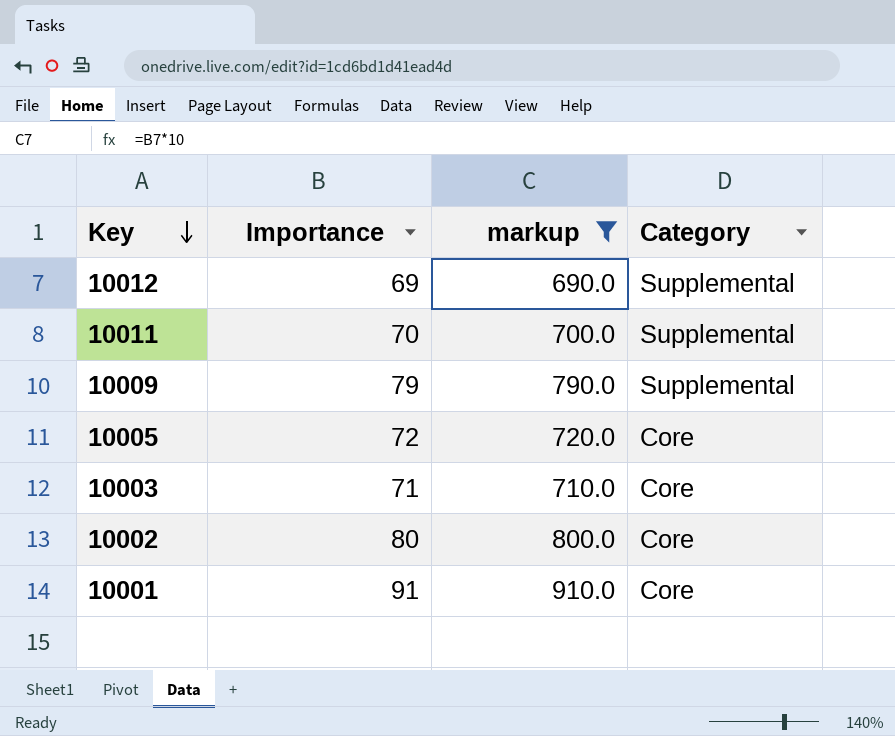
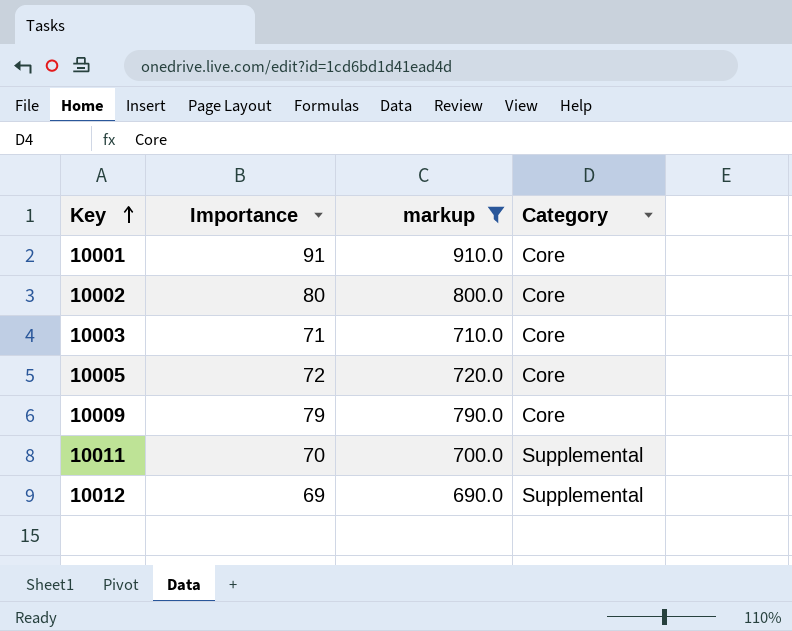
row order: Key descending -> Key ascending
10009 | Category: Supplemental -> Core

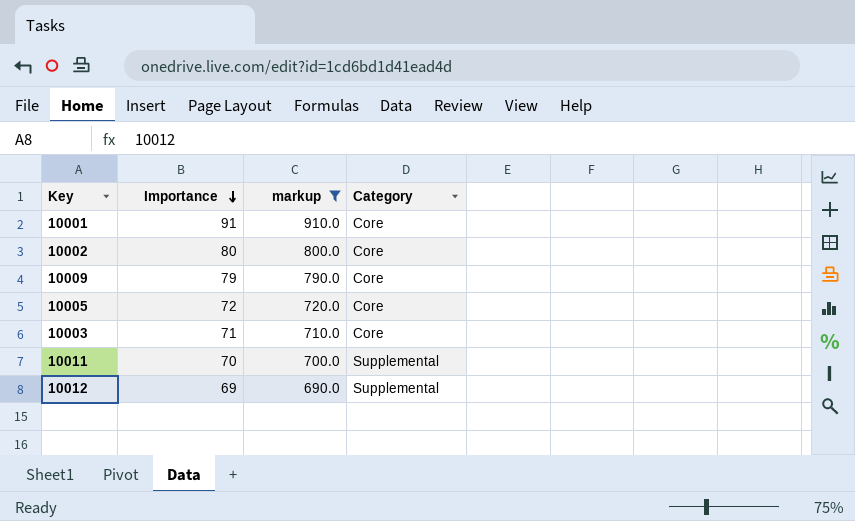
row order: Key ascending -> Importance descending

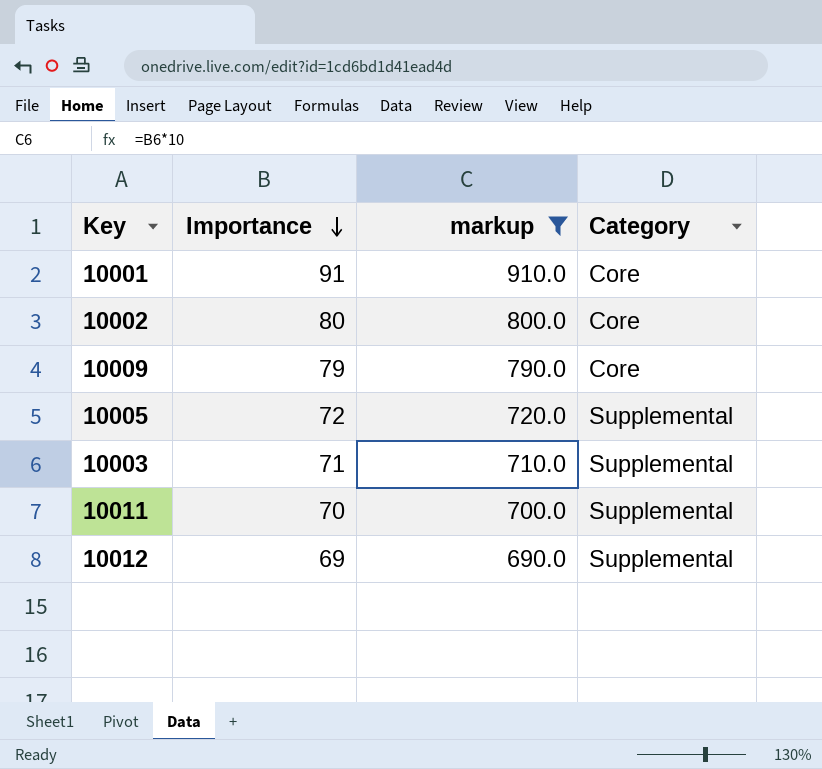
10005 | Category: Core -> Supplemental
10003 | Category: Core -> Supplemental

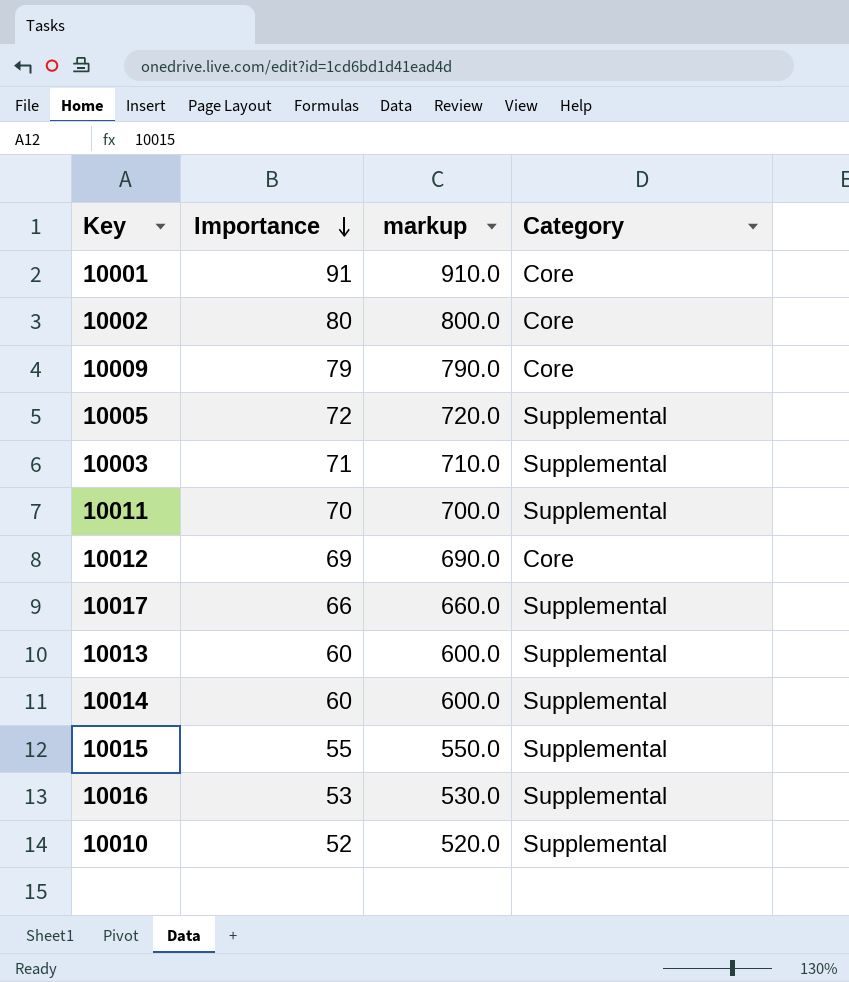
filter: markup >= 690.0 -> none
10012 | Category: Supplemental -> Core

